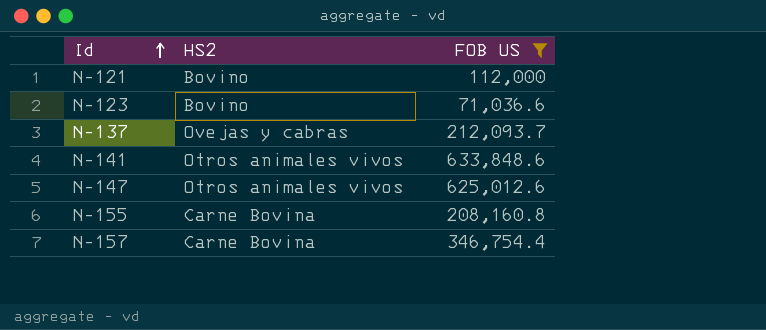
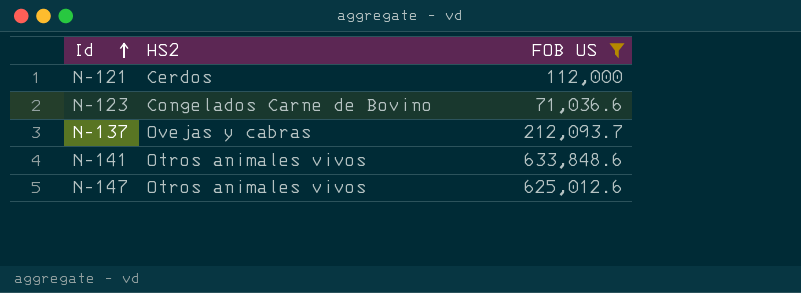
row N-155: Carne Bovina | 208,160.8 -> none
row N-157: Carne Bovina | 346,754.4 -> none
N-121 | HS2: Bovino -> Cerdos
N-123 | HS2: Bovino -> Congelados Carne de Bovino

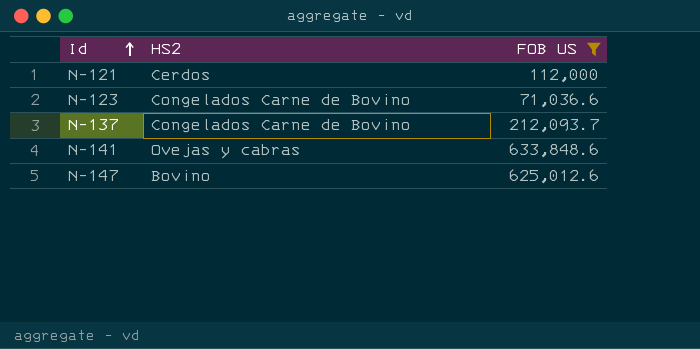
N-137 | HS2: Ovejas y cabras -> Congelados Carne de Bovino
N-141 | HS2: Otros animales vivos -> Ovejas y cabras
N-147 | HS2: Otros animales vivos -> Bovino

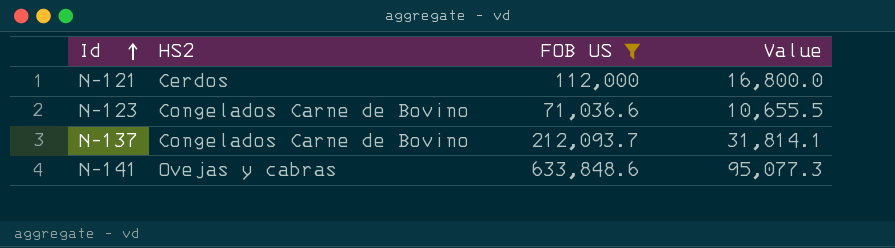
column Value | formula: none -> [FOB US] * 0.15
row N-147: Bovino | 625,012.6 -> none

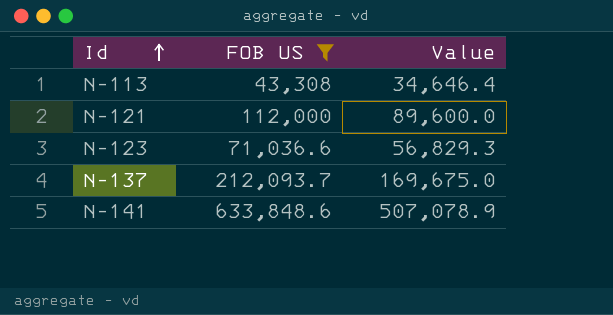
column HS2 | position: 2 -> none
column Value | formula: [FOB US] * 0.15 -> [FOB US] * 0.8
row N-113: none -> 43,308 | 34,646.4

